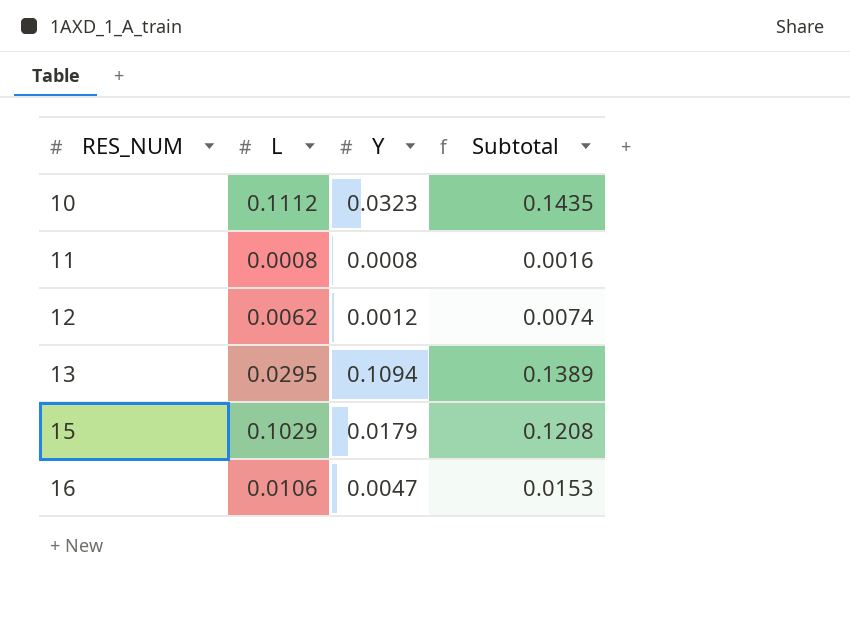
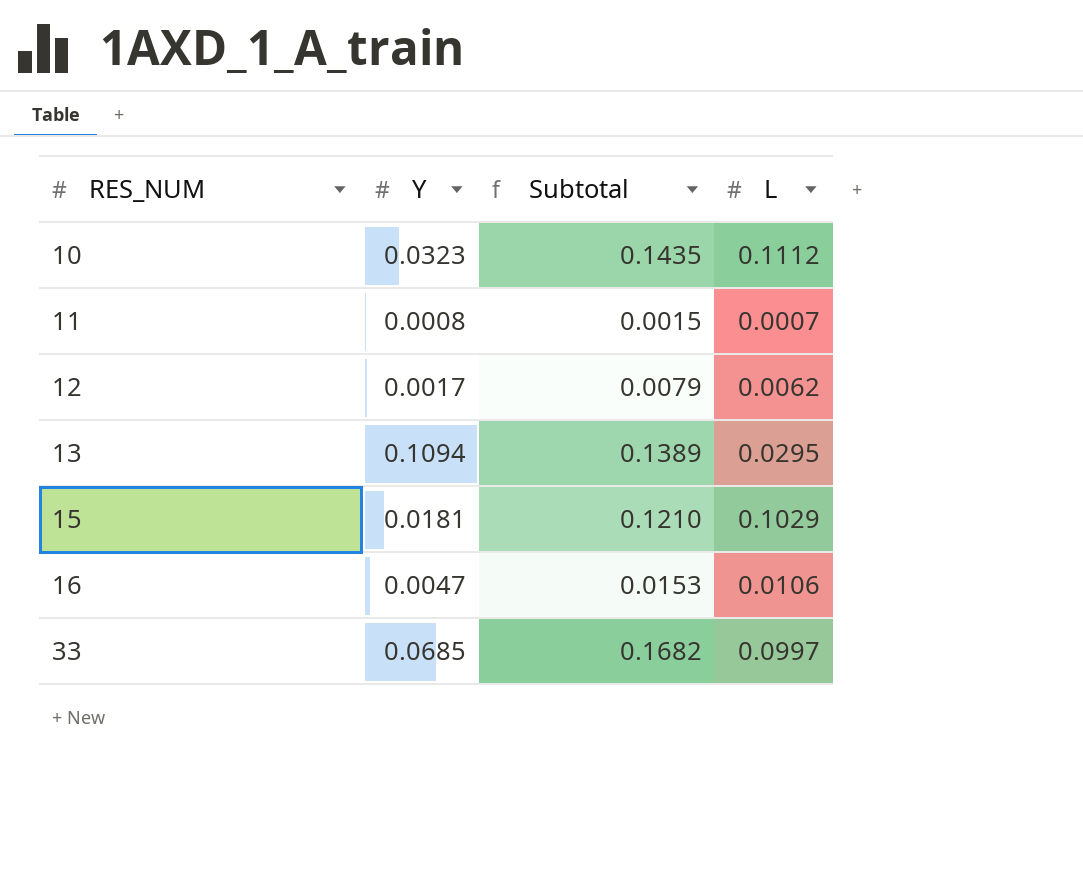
column L | position: 2 -> 4
11 | Subtotal: 0.0016 -> 0.0015
11 | L: 0.0008 -> 0.0007
12 | Y: 0.0012 -> 0.0017
12 | Subtotal: 0.0074 -> 0.0079
15 | Y: 0.0179 -> 0.0181
15 | Subtotal: 0.1208 -> 0.1210
row 33: none -> 0.0685 | 0.1682 | 0.0997

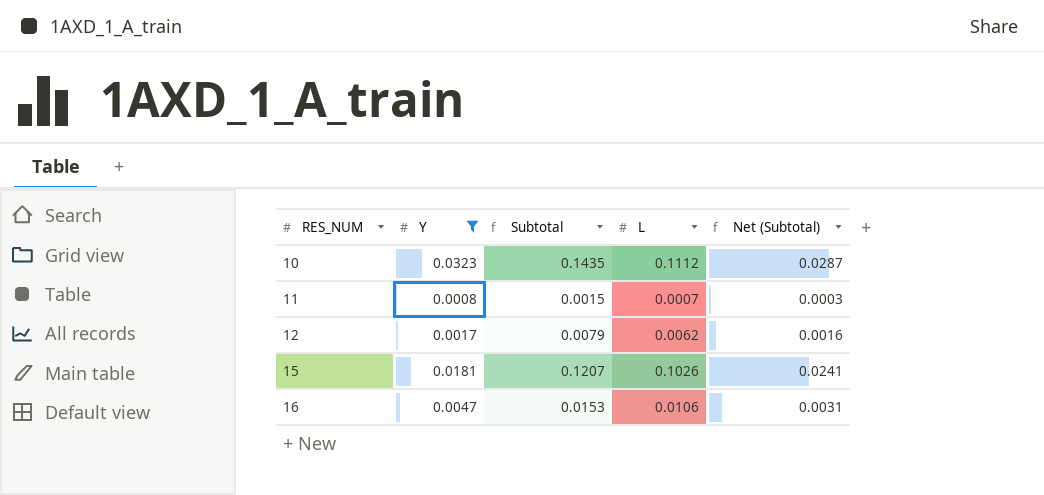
filter: none -> Y <= 0.0323
column Net (Subtotal) | formula: none -> [Subtotal] * 0.2
15 | Subtotal: 0.1210 -> 0.1207
15 | L: 0.1029 -> 0.1026

